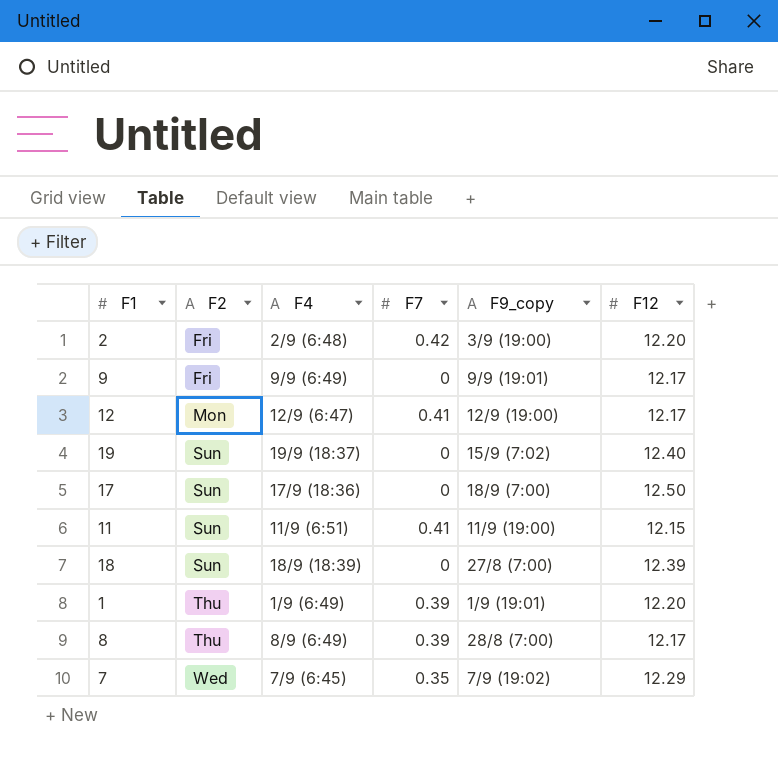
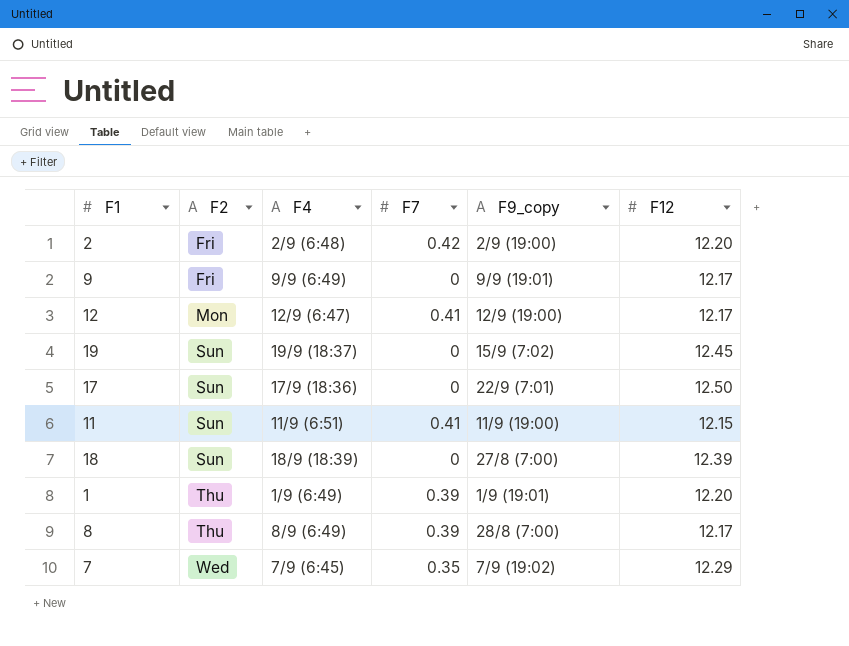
2 | F9_copy: 3/9 (19:00) -> 2/9 (19:00)
19 | F12: 12.40 -> 12.45
17 | F9_copy: 18/9 (7:00) -> 22/9 (7:01)

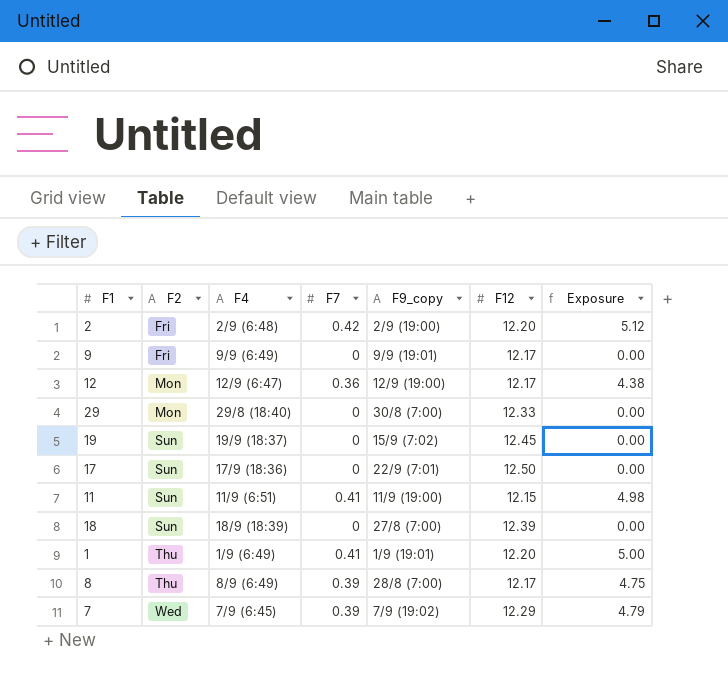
column Exposure | formula: none -> [F7] * [F12]
12 | F7: 0.41 -> 0.36
row 29: none -> Mon | 29/8 (18:40) | 0 | 30/8 (7:00) | 12.33 | 0.00
1 | F7: 0.39 -> 0.41
7 | F7: 0.35 -> 0.39

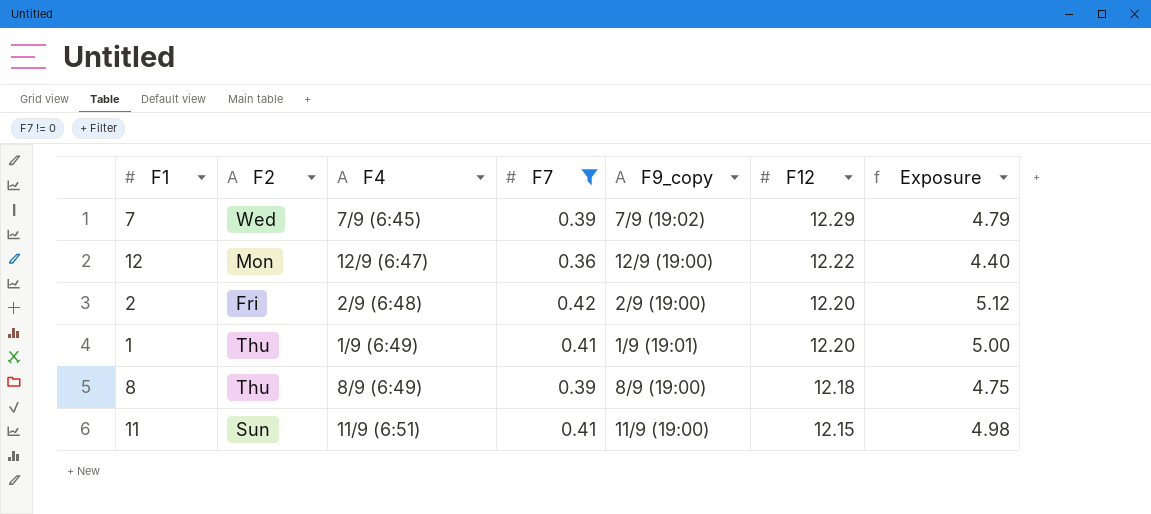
filter: none -> F7 != 0
row order: F2 ascending -> F12 descending
12 | F12: 12.17 -> 12.22
12 | Exposure: 4.38 -> 4.40
8 | F9_copy: 28/8 (7:00) -> 8/9 (19:00)
8 | F12: 12.17 -> 12.18

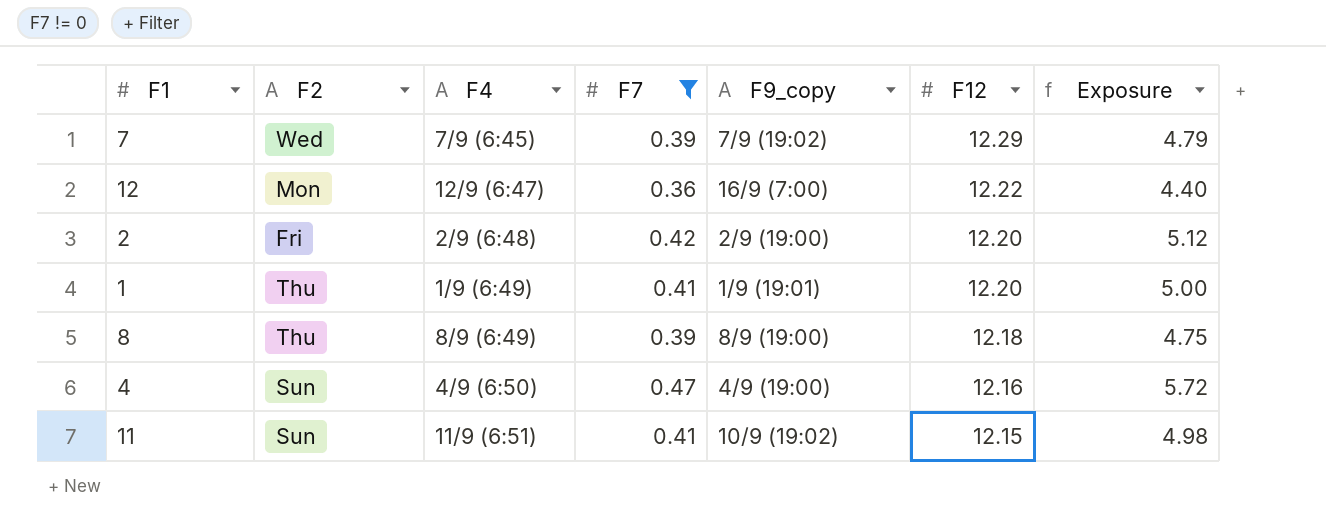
12 | F9_copy: 12/9 (19:00) -> 16/9 (7:00)
row 4: none -> Sun | 4/9 (6:50) | 0.47 | 4/9 (19:00) | 12.16 | 5.72
11 | F9_copy: 11/9 (19:00) -> 10/9 (19:02)

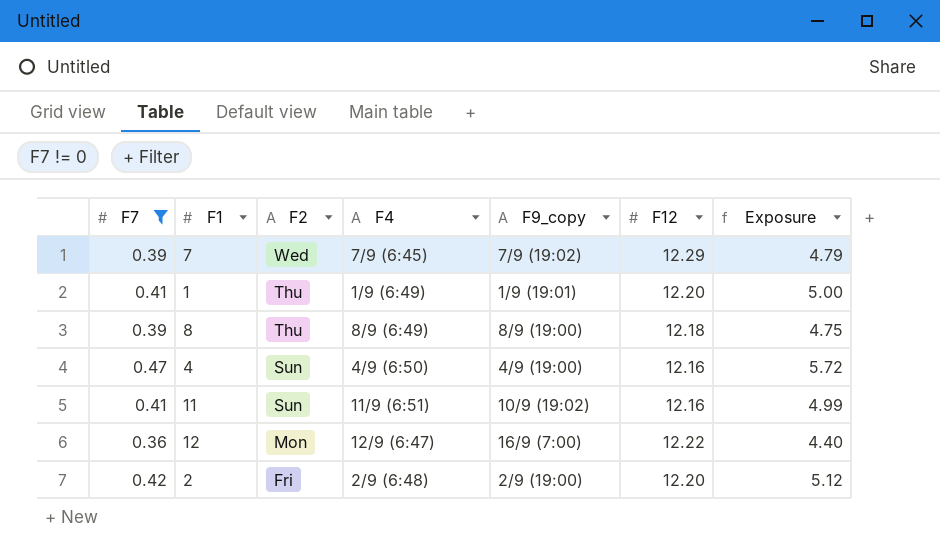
row order: F12 descending -> F2 descending
column F7 | position: 4 -> 1
11 | F12: 12.15 -> 12.16
11 | Exposure: 4.98 -> 4.99

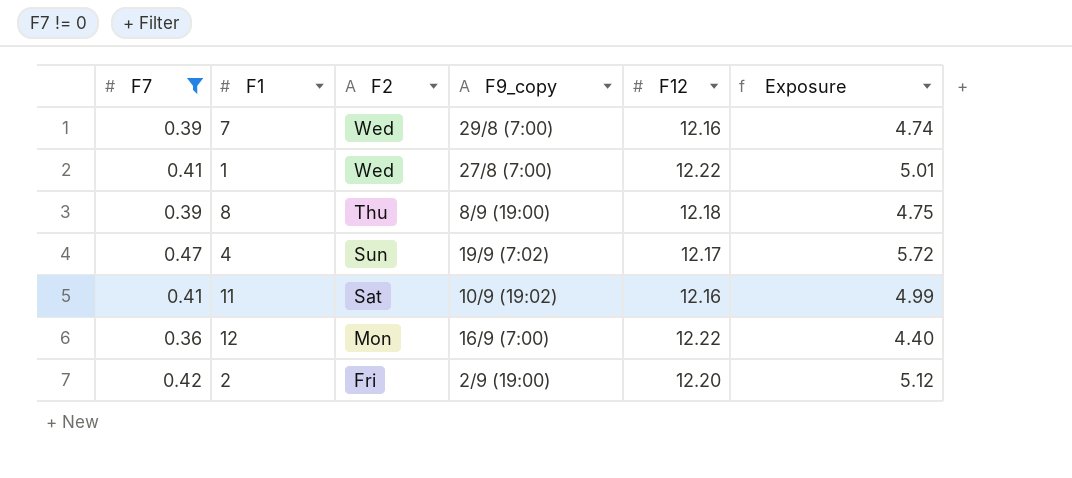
column F4 | position: 4 -> none
7 | F9_copy: 7/9 (19:02) -> 29/8 (7:00)
7 | F12: 12.29 -> 12.16
7 | Exposure: 4.79 -> 4.74
1 | F2: Thu -> Wed
1 | F9_copy: 1/9 (19:01) -> 27/8 (7:00)
1 | F12: 12.20 -> 12.22
1 | Exposure: 5.00 -> 5.01
4 | F9_copy: 4/9 (19:00) -> 19/9 (7:02)
4 | F12: 12.16 -> 12.17
11 | F2: Sun -> Sat

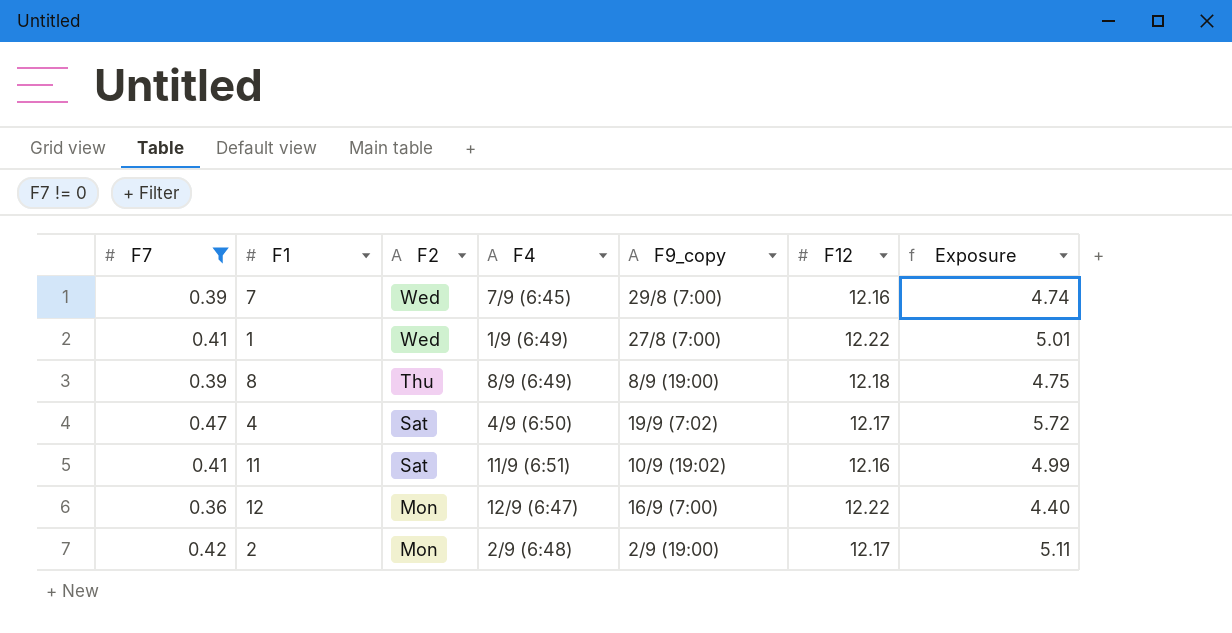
column F4 | position: none -> 4
4 | F2: Sun -> Sat
2 | F2: Fri -> Mon
2 | F12: 12.20 -> 12.17
2 | Exposure: 5.12 -> 5.11

